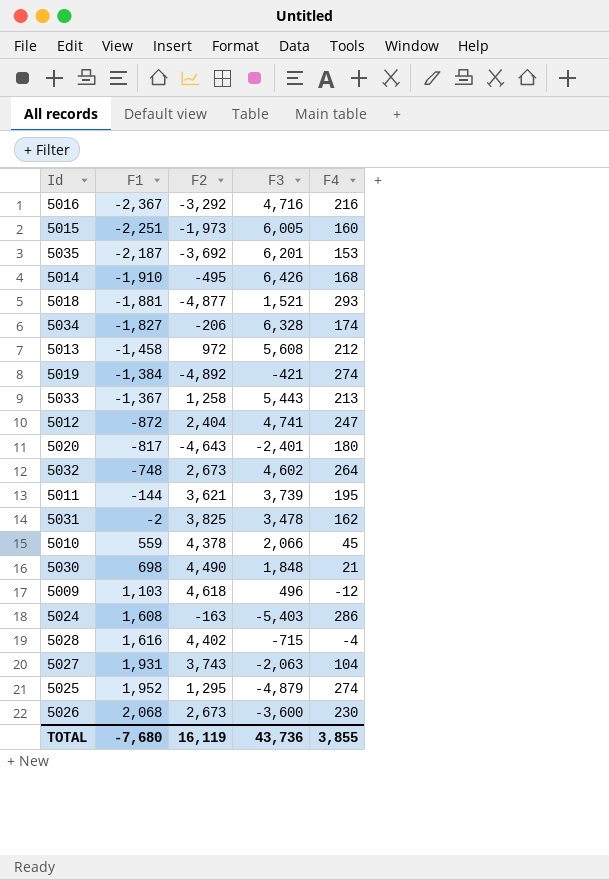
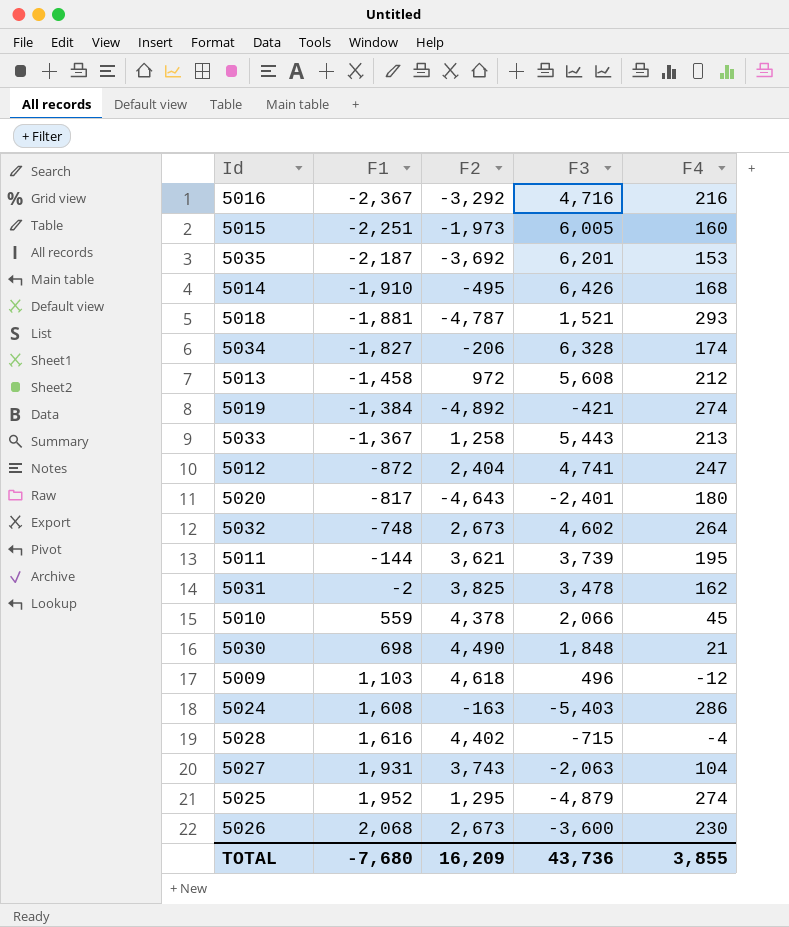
5018 | F2: -4,877 -> -4,787
TOTAL | F2: 16,119 -> 16,209

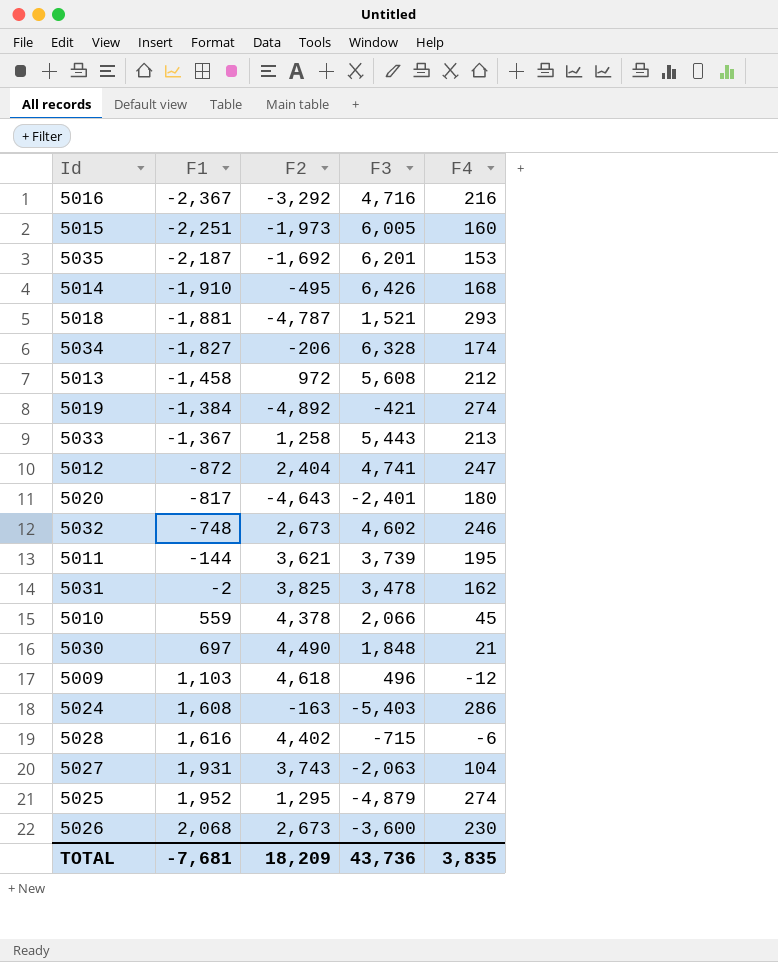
5035 | F2: -3,692 -> -1,692
5032 | F4: 264 -> 246
5030 | F1: 698 -> 697
5028 | F4: -4 -> -6
TOTAL | F1: -7,680 -> -7,681
TOTAL | F2: 16,209 -> 18,209
TOTAL | F4: 3,855 -> 3,835

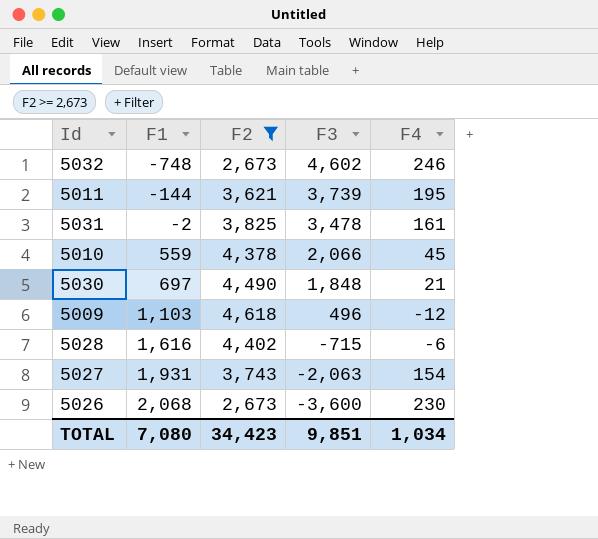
filter: none -> F2 >= 2,673
5031 | F4: 162 -> 161
5027 | F4: 104 -> 154
TOTAL | F1: -7,681 -> 7,080
TOTAL | F2: 18,209 -> 34,423
TOTAL | F3: 43,736 -> 9,851
TOTAL | F4: 3,835 -> 1,034

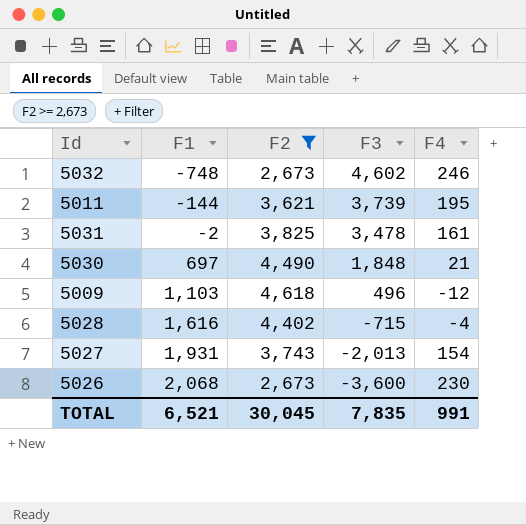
row 5010: 559 | 4,378 | 2,066 | 45 -> none
5028 | F4: -6 -> -4
5027 | F3: -2,063 -> -2,013
TOTAL | F1: 7,080 -> 6,521
TOTAL | F2: 34,423 -> 30,045
TOTAL | F3: 9,851 -> 7,835
TOTAL | F4: 1,034 -> 991

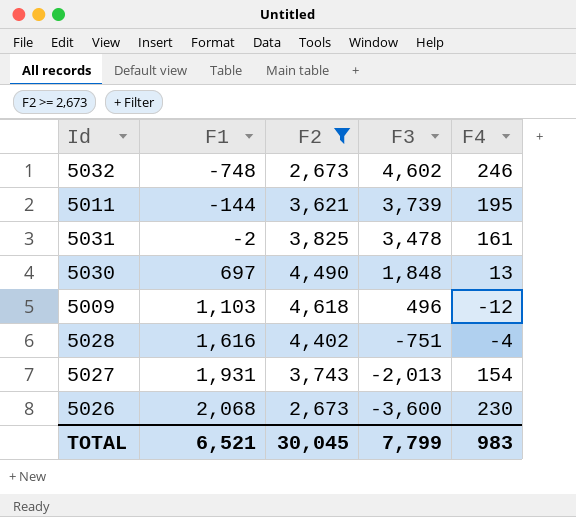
5030 | F4: 21 -> 13
5028 | F3: -715 -> -751
TOTAL | F3: 7,835 -> 7,799
TOTAL | F4: 991 -> 983

